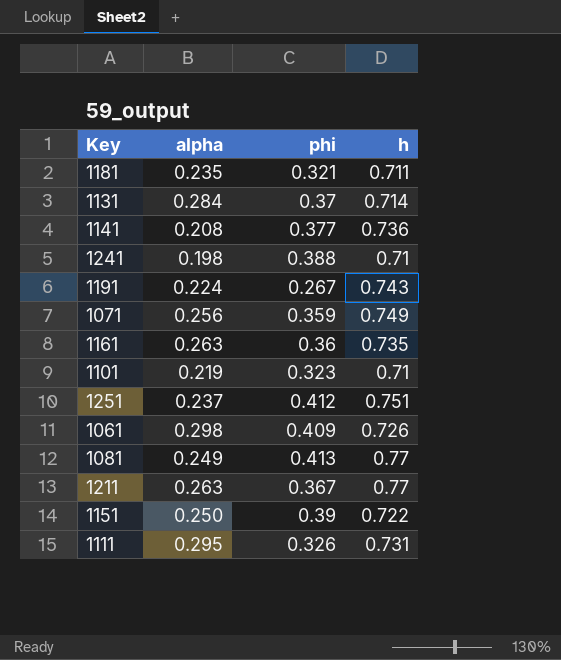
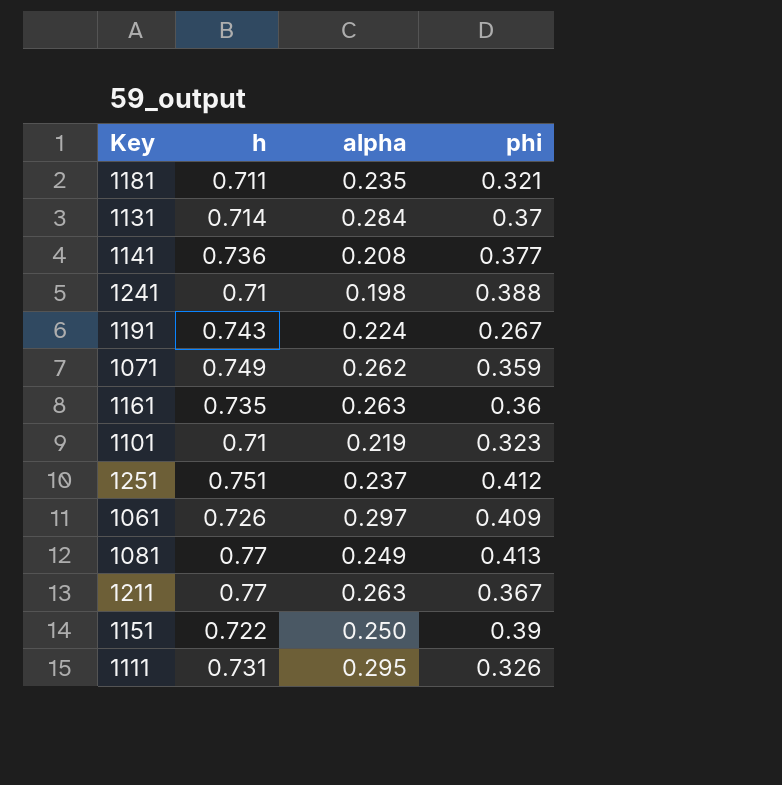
column h | position: 4 -> 2
1071 | alpha: 0.256 -> 0.262
1061 | alpha: 0.298 -> 0.297

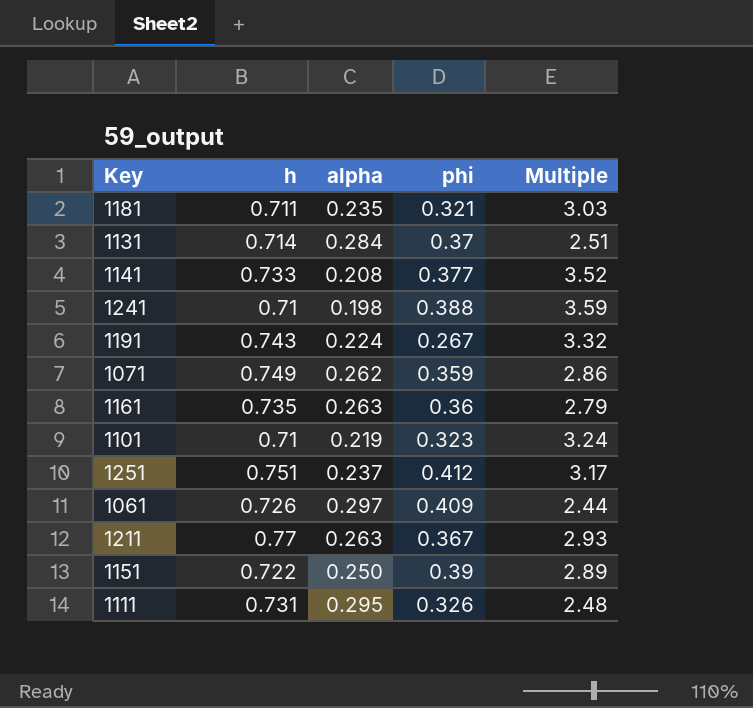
column Multiple | formula: none -> [h] / [alpha]
row 1081: 0.77 | 0.249 | 0.413 -> none
1141 | h: 0.736 -> 0.733

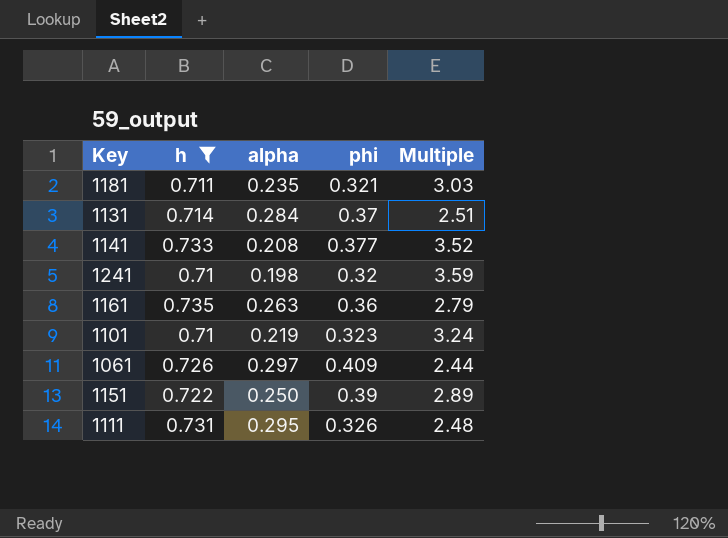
filter: none -> h <= 0.735
1241 | phi: 0.388 -> 0.32

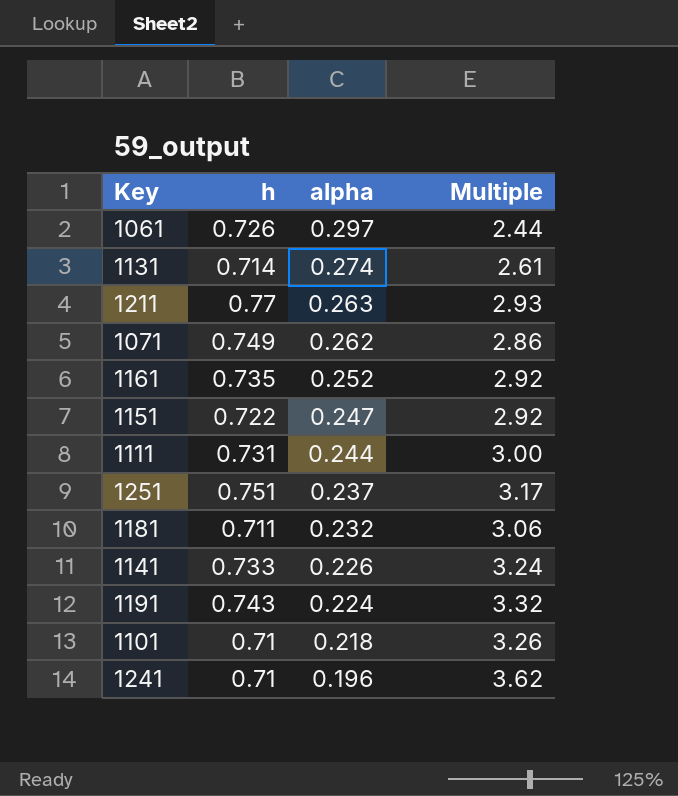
filter: h <= 0.735 -> none
row order: none -> alpha descending
column phi | position: 4 -> none
1131 | alpha: 0.284 -> 0.274
1131 | Multiple: 2.51 -> 2.61
1161 | alpha: 0.263 -> 0.252
1161 | Multiple: 2.79 -> 2.92
1151 | alpha: 0.250 -> 0.247
1151 | Multiple: 2.89 -> 2.92
1111 | alpha: 0.295 -> 0.244
1111 | Multiple: 2.48 -> 3.00
1181 | alpha: 0.235 -> 0.232
1181 | Multiple: 3.03 -> 3.06
1141 | alpha: 0.208 -> 0.226
1141 | Multiple: 3.52 -> 3.24
1101 | alpha: 0.219 -> 0.218
1101 | Multiple: 3.24 -> 3.26
1241 | alpha: 0.198 -> 0.196
1241 | Multiple: 3.59 -> 3.62

